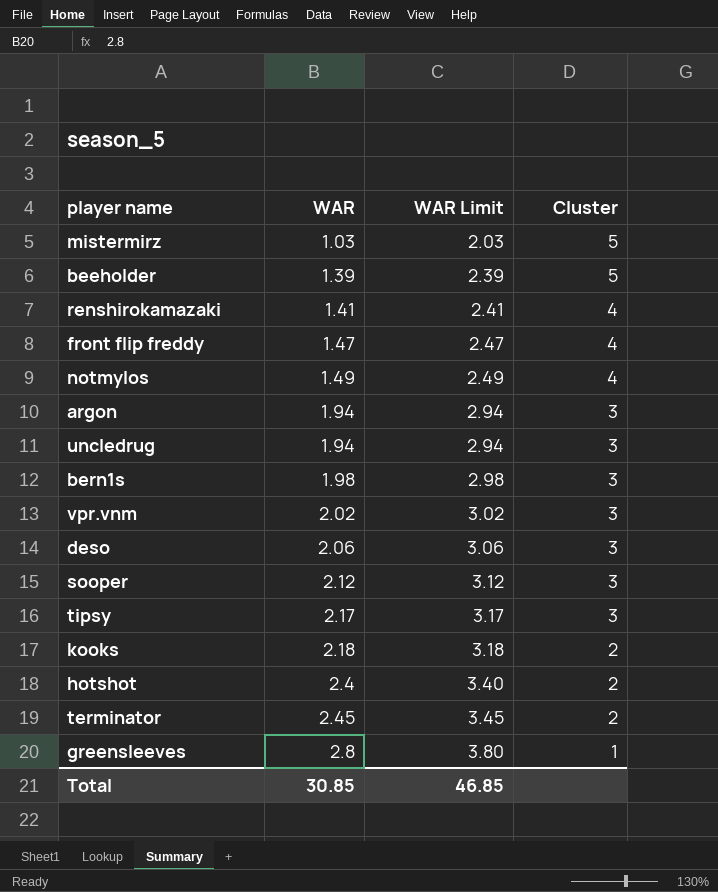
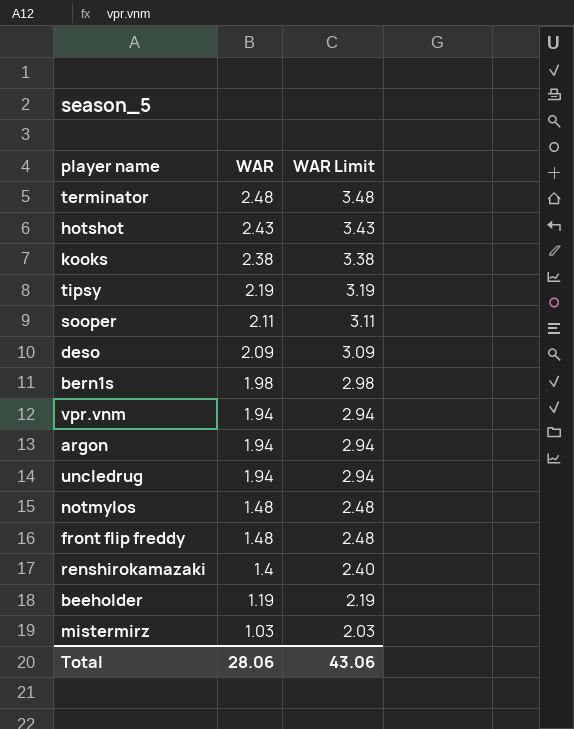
row order: WAR ascending -> WAR descending
column Cluster | position: 4 -> none
row greensleeves: 2.8 | 3.80 | 1 -> none
terminator | WAR: 2.45 -> 2.48
terminator | WAR Limit: 3.45 -> 3.48
hotshot | WAR: 2.4 -> 2.43
hotshot | WAR Limit: 3.40 -> 3.43
kooks | WAR: 2.18 -> 2.38
kooks | WAR Limit: 3.18 -> 3.38
tipsy | WAR: 2.17 -> 2.19
tipsy | WAR Limit: 3.17 -> 3.19
sooper | WAR: 2.12 -> 2.11
sooper | WAR Limit: 3.12 -> 3.11
deso | WAR: 2.06 -> 2.09
deso | WAR Limit: 3.06 -> 3.09
vpr.vnm | WAR: 2.02 -> 1.94
vpr.vnm | WAR Limit: 3.02 -> 2.94
notmylos | WAR: 1.49 -> 1.48
notmylos | WAR Limit: 2.49 -> 2.48
front flip freddy | WAR: 1.47 -> 1.48
front flip freddy | WAR Limit: 2.47 -> 2.48
renshirokamazaki | WAR: 1.41 -> 1.4
renshirokamazaki | WAR Limit: 2.41 -> 2.40
beeholder | WAR: 1.39 -> 1.19
beeholder | WAR Limit: 2.39 -> 2.19
Total | WAR: 30.85 -> 28.06
Total | WAR Limit: 46.85 -> 43.06

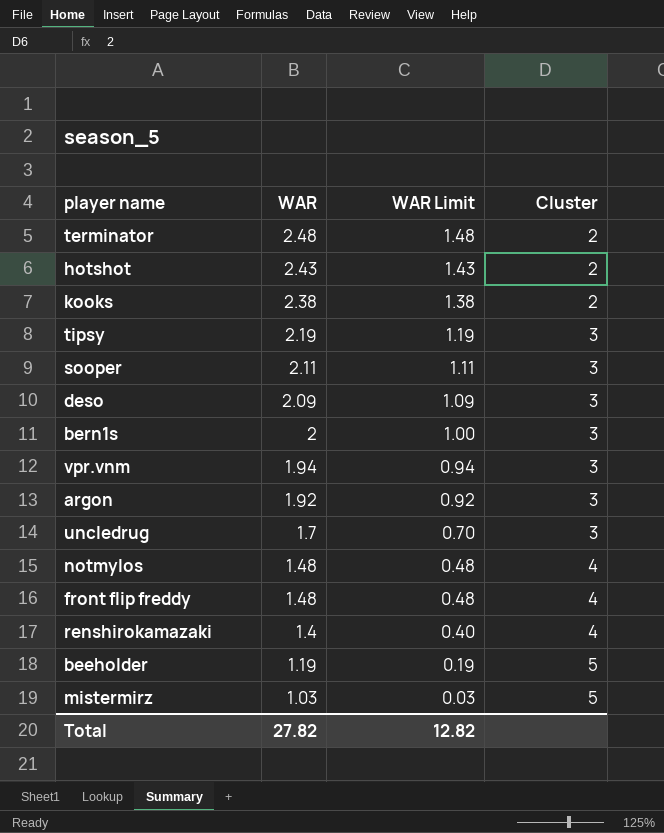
column WAR Limit | formula: [WAR] + 1 -> [WAR] - 1
column Cluster | position: none -> 4
bern1s | WAR: 1.98 -> 2
argon | WAR: 1.94 -> 1.92
uncledrug | WAR: 1.94 -> 1.7
Total | WAR: 28.06 -> 27.82
Total | WAR Limit: 43.06 -> 12.82

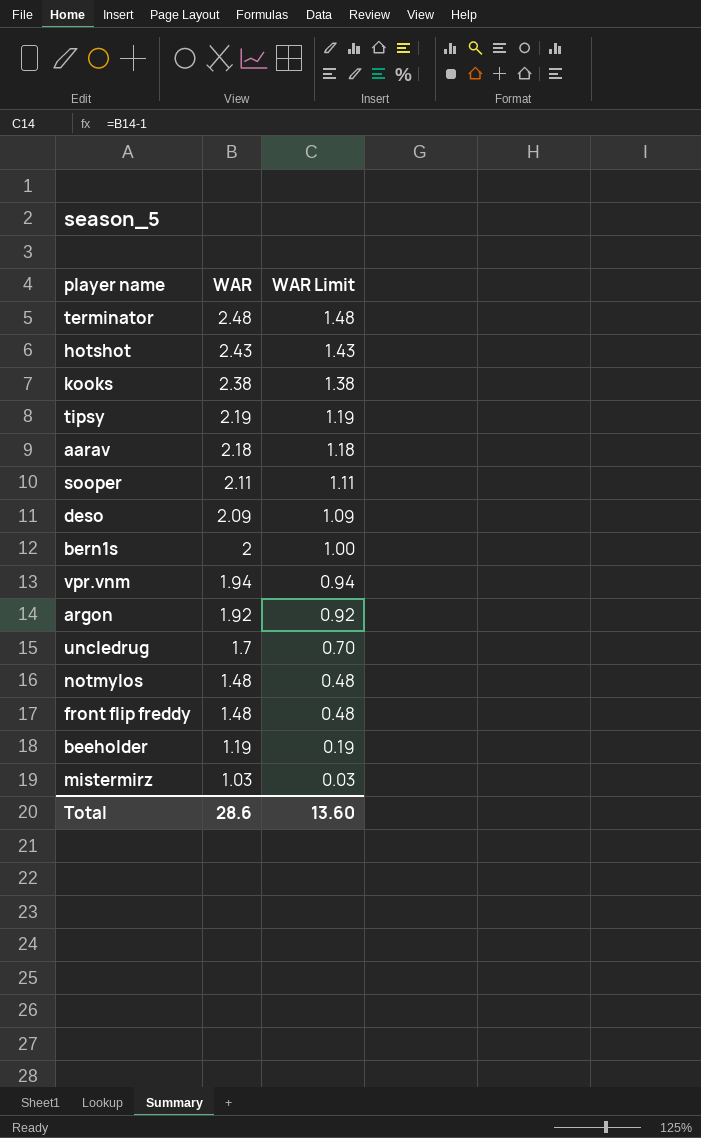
column Cluster | position: 4 -> none
row renshirokamazaki: 1.4 | 0.40 | 4 -> none
row aarav: none -> 2.18 | 1.18
Total | WAR: 27.82 -> 28.6
Total | WAR Limit: 12.82 -> 13.60

